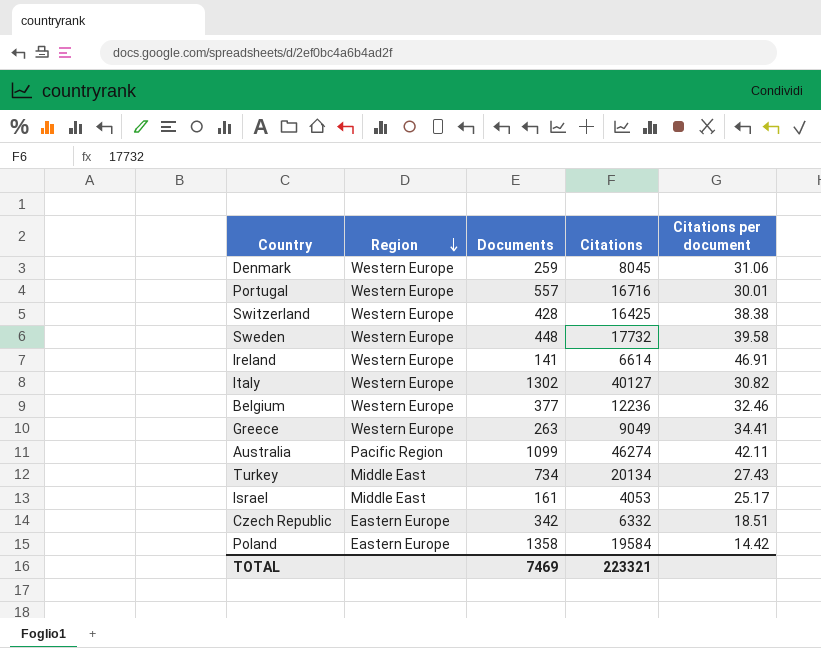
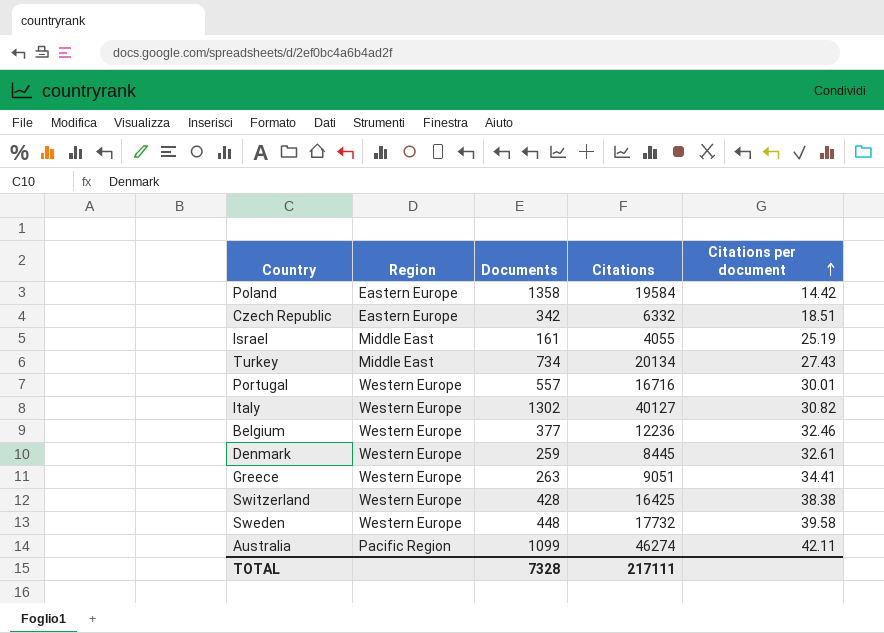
row order: Region descending -> Citations per document ascending
row Ireland: Western Europe | 141 | 6614 | 46.91 -> none
Israel | Citations: 4053 -> 4055
Israel | Citations per document: 25.17 -> 25.19
Denmark | Citations: 8045 -> 8445
Denmark | Citations per document: 31.06 -> 32.61
Greece | Citations: 9049 -> 9051
TOTAL | Documents: 7469 -> 7328
TOTAL | Citations: 223321 -> 217111

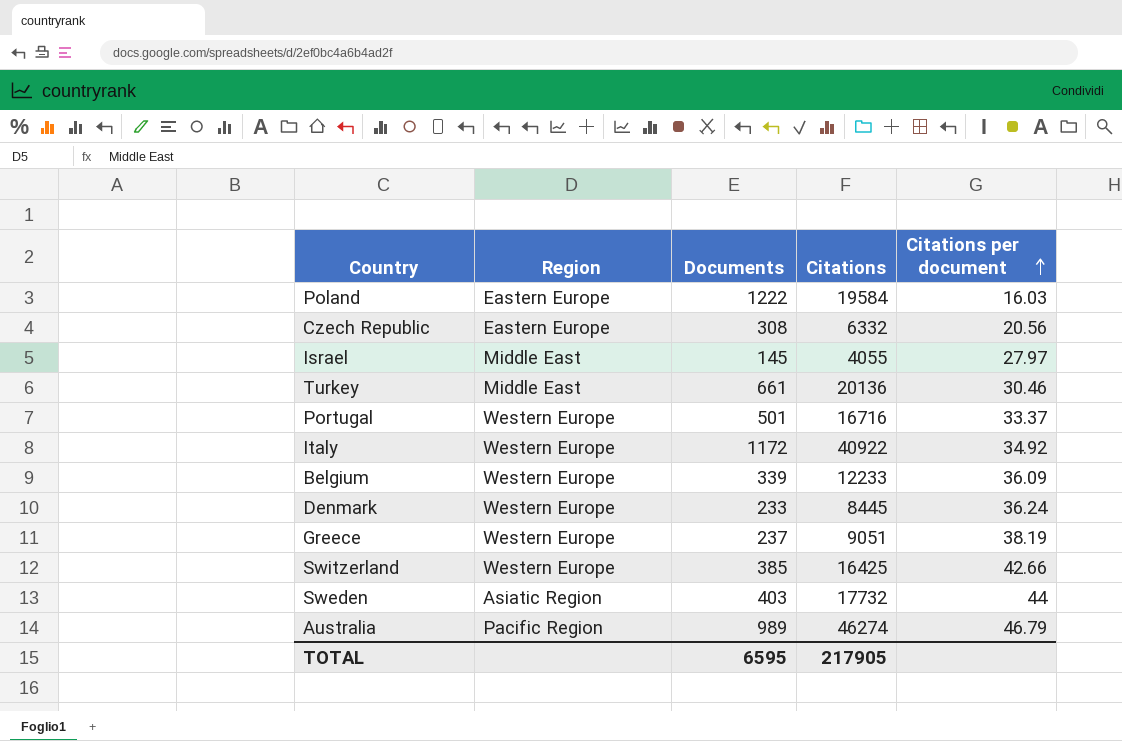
Poland | Documents: 1358 -> 1222
Poland | Citations per document: 14.42 -> 16.03
Czech Republic | Documents: 342 -> 308
Czech Republic | Citations per document: 18.51 -> 20.56
Israel | Documents: 161 -> 145
Israel | Citations per document: 25.19 -> 27.97
Turkey | Documents: 734 -> 661
Turkey | Citations: 20134 -> 20136
Turkey | Citations per document: 27.43 -> 30.46
Portugal | Documents: 557 -> 501
Portugal | Citations per document: 30.01 -> 33.37
Italy | Documents: 1302 -> 1172
Italy | Citations: 40127 -> 40922
Italy | Citations per document: 30.82 -> 34.92
Belgium | Documents: 377 -> 339
Belgium | Citations: 12236 -> 12233
Belgium | Citations per document: 32.46 -> 36.09
Denmark | Documents: 259 -> 233
Denmark | Citations per document: 32.61 -> 36.24
Greece | Documents: 263 -> 237
Greece | Citations per document: 34.41 -> 38.19
Switzerland | Documents: 428 -> 385
Switzerland | Citations per document: 38.38 -> 42.66
Sweden | Region: Western Europe -> Asiatic Region
Sweden | Documents: 448 -> 403
Sweden | Citations per document: 39.58 -> 44
Australia | Documents: 1099 -> 989
Australia | Citations per document: 42.11 -> 46.79
TOTAL | Documents: 7328 -> 6595
TOTAL | Citations: 217111 -> 217905

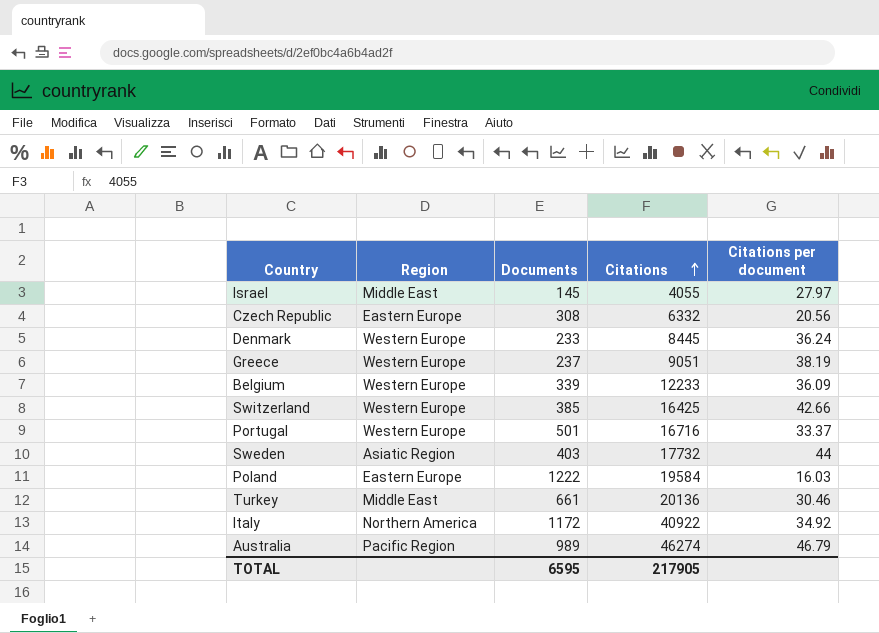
row order: Citations per document ascending -> Citations ascending
Italy | Region: Western Europe -> Northern America

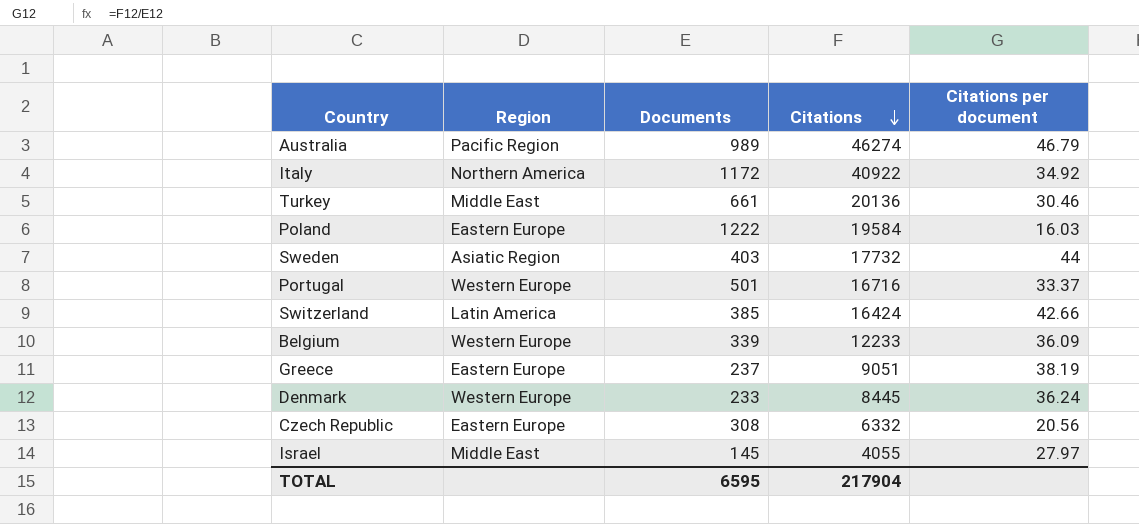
row order: Citations ascending -> Citations descending
Switzerland | Region: Western Europe -> Latin America
Switzerland | Citations: 16425 -> 16424
Greece | Region: Western Europe -> Eastern Europe
TOTAL | Citations: 217905 -> 217904

